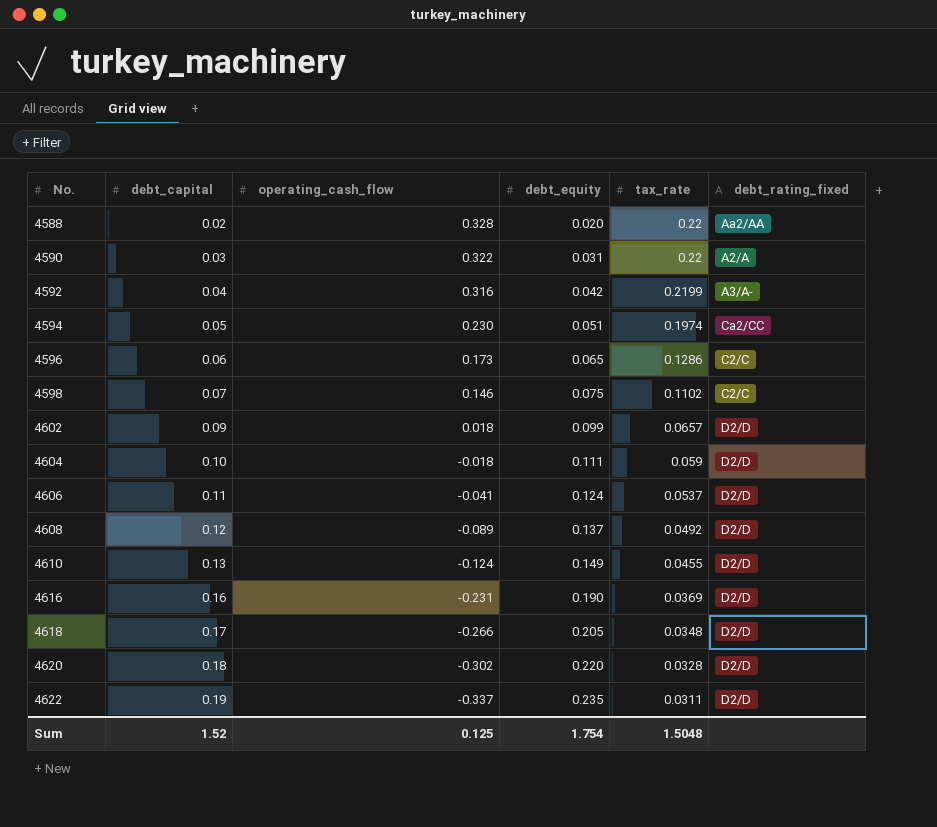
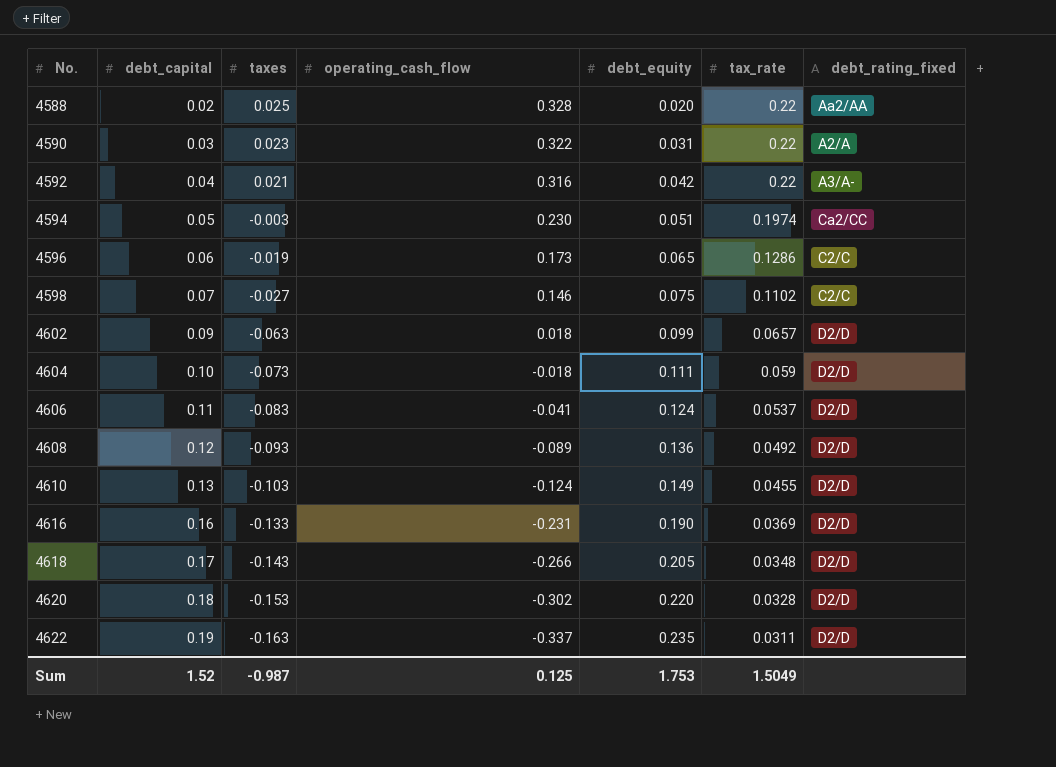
column taxes | position: none -> 3
4592 | tax_rate: 0.2199 -> 0.22
4608 | debt_equity: 0.137 -> 0.136
Sum | debt_equity: 1.754 -> 1.753
Sum | tax_rate: 1.5048 -> 1.5049

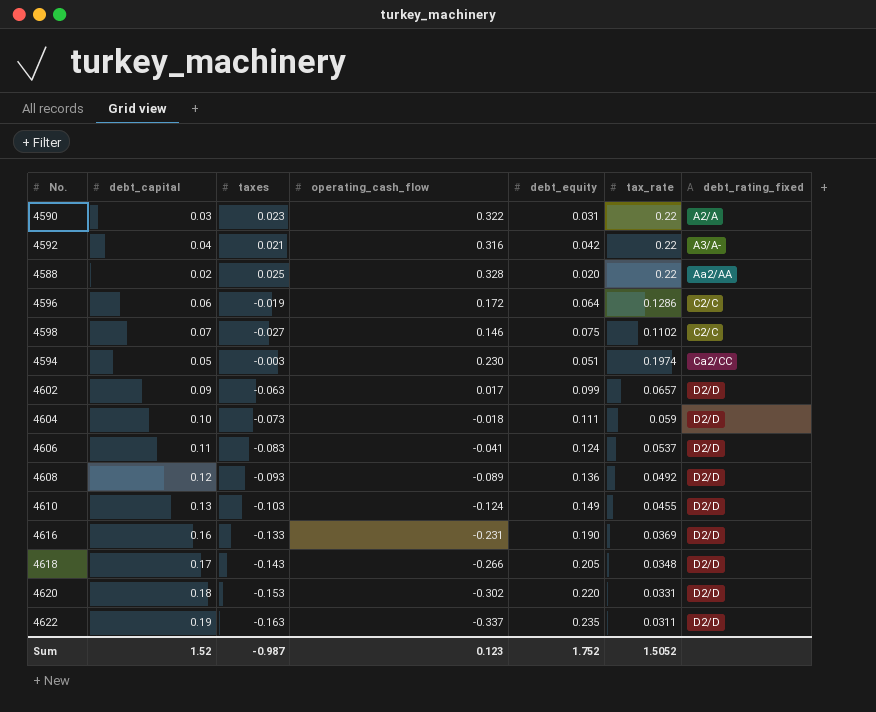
row order: No. ascending -> debt_rating_fixed ascending
4596 | operating_cash_flow: 0.173 -> 0.172
4596 | debt_equity: 0.065 -> 0.064
4602 | operating_cash_flow: 0.018 -> 0.017
4620 | tax_rate: 0.0328 -> 0.0331
Sum | operating_cash_flow: 0.125 -> 0.123
Sum | debt_equity: 1.753 -> 1.752
Sum | tax_rate: 1.5049 -> 1.5052

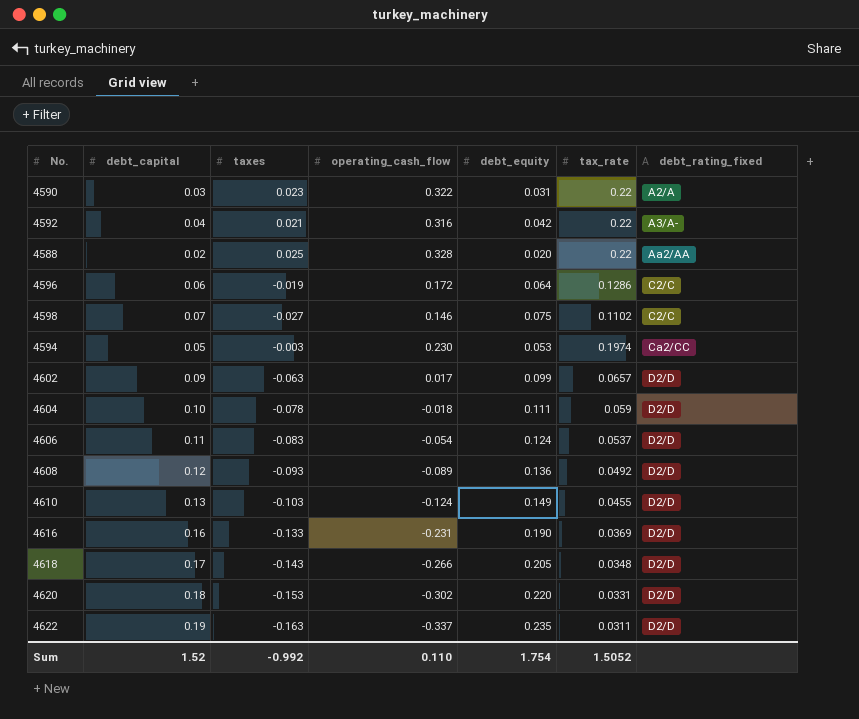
4594 | debt_equity: 0.051 -> 0.053
4604 | taxes: -0.073 -> -0.078
4606 | operating_cash_flow: -0.041 -> -0.054
Sum | taxes: -0.987 -> -0.992
Sum | operating_cash_flow: 0.123 -> 0.110
Sum | debt_equity: 1.752 -> 1.754

